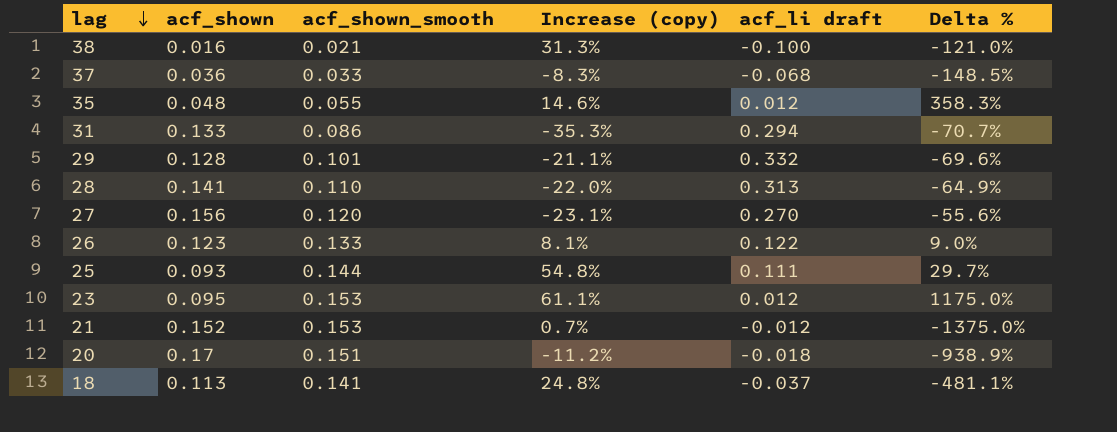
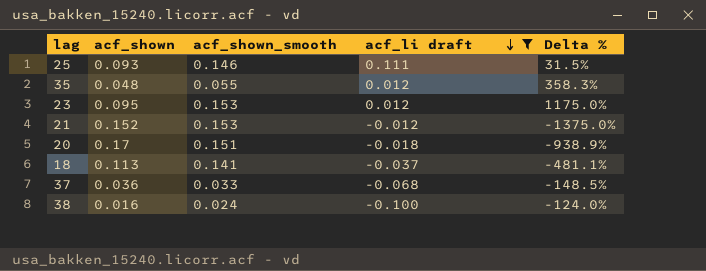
filter: none -> acf_li draft <= 0.111
row order: lag descending -> acf_li draft descending
column Increase (copy) | formula: ([acf_shown_smooth] - [acf_shown]) / [acf_shown] -> none
25 | acf_shown_smooth: 0.144 -> 0.146
25 | Delta %: 29.7% -> 31.5%
38 | acf_shown_smooth: 0.021 -> 0.024
38 | Delta %: -121.0% -> -124.0%

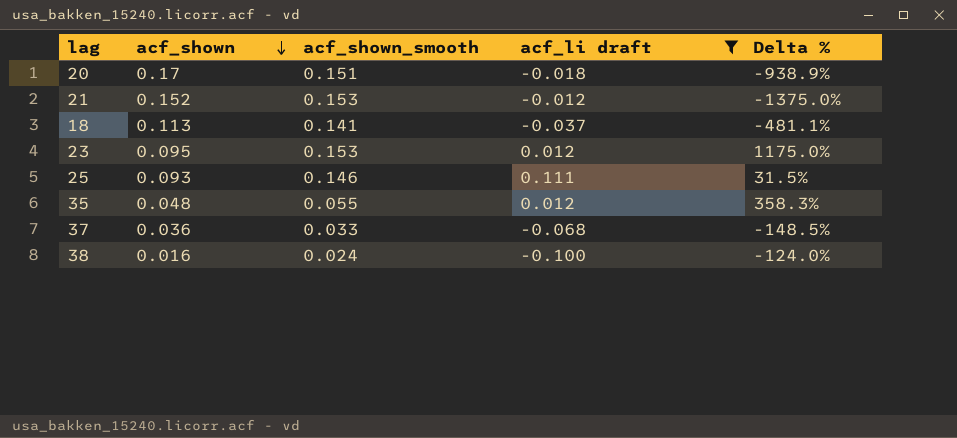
row order: acf_li draft descending -> acf_shown descending

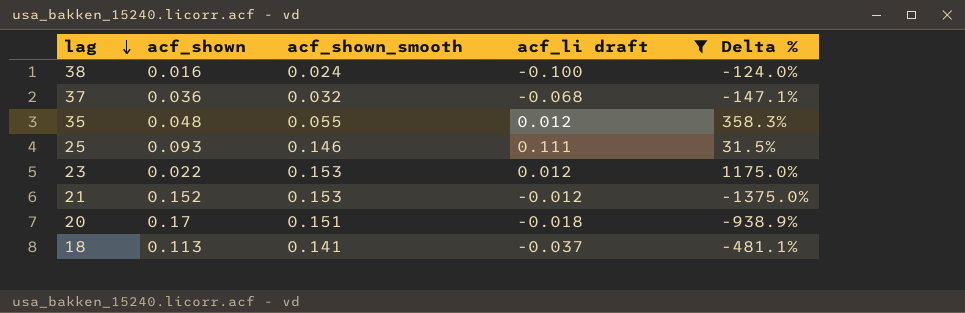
row order: acf_shown descending -> lag descending
37 | acf_shown_smooth: 0.033 -> 0.032
37 | Delta %: -148.5% -> -147.1%
23 | acf_shown: 0.095 -> 0.022

